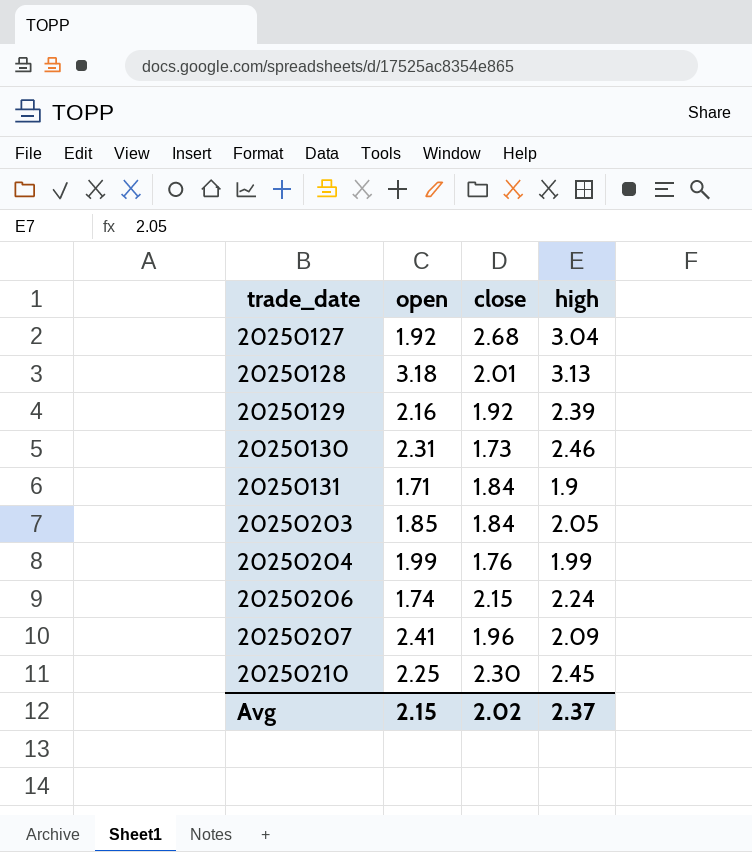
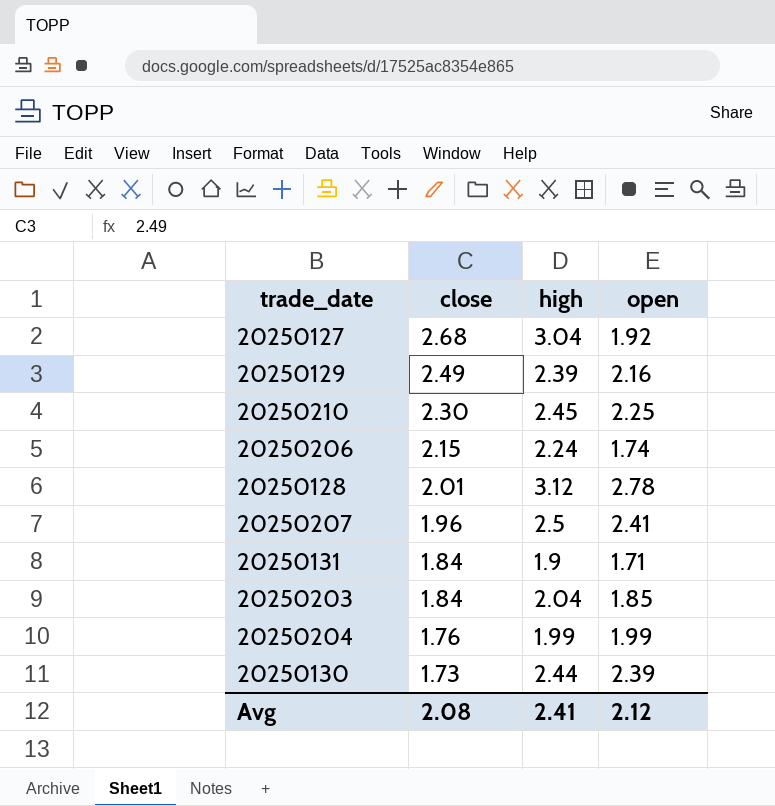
row order: trade_date ascending -> close descending
column open | position: 2 -> 4
20250129 | close: 1.92 -> 2.49
20250128 | high: 3.13 -> 3.12
20250128 | open: 3.18 -> 2.78
20250207 | high: 2.09 -> 2.5
20250203 | high: 2.05 -> 2.04
20250130 | high: 2.46 -> 2.44
20250130 | open: 2.31 -> 2.39
Avg | close: 2.02 -> 2.08
Avg | high: 2.37 -> 2.41
Avg | open: 2.15 -> 2.12

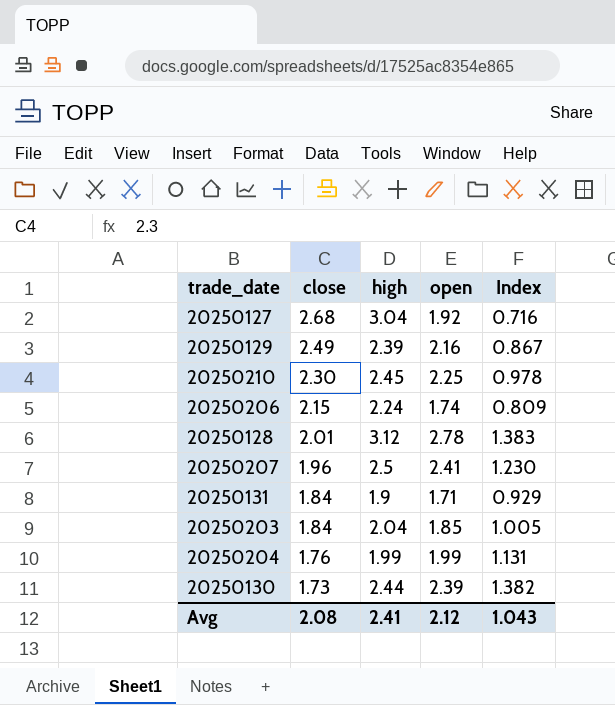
column Index | formula: none -> [open] / [close]

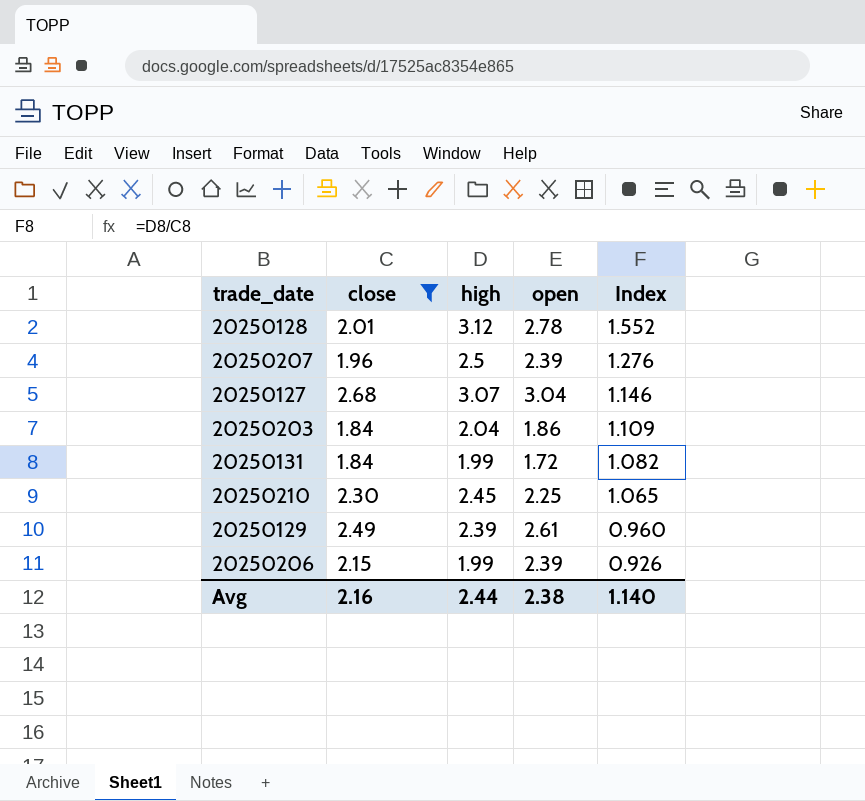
filter: none -> close >= 1.84
row order: close descending -> Index descending
column Index | formula: [open] / [close] -> [high] / [close]
20250207 | open: 2.41 -> 2.39
20250127 | high: 3.04 -> 3.07
20250127 | open: 1.92 -> 3.04
20250203 | open: 1.85 -> 1.86
20250131 | high: 1.9 -> 1.99
20250131 | open: 1.71 -> 1.72
20250129 | open: 2.16 -> 2.61
20250206 | high: 2.24 -> 1.99
20250206 | open: 1.74 -> 2.39
Avg | close: 2.08 -> 2.16
Avg | high: 2.41 -> 2.44
Avg | open: 2.12 -> 2.38
Avg | Index: 1.043 -> 1.140

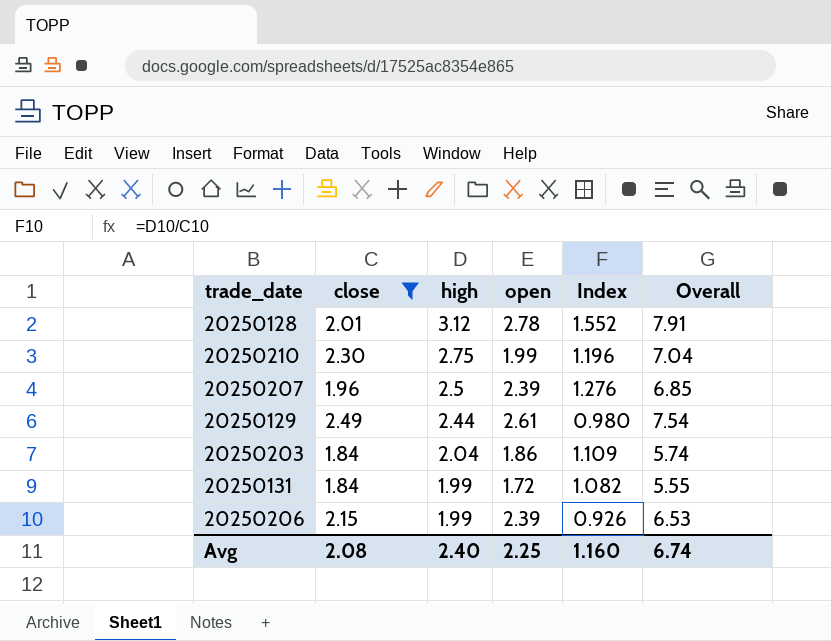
row order: Index descending -> high descending
column Overall | formula: none -> [close] + [high] + [open]
row 20250127: 2.68 | 3.07 | 3.04 | 1.146 -> none
20250210 | high: 2.45 -> 2.75
20250210 | open: 2.25 -> 1.99
20250210 | Index: 1.065 -> 1.196
20250129 | high: 2.39 -> 2.44
20250129 | Index: 0.960 -> 0.980
Avg | close: 2.16 -> 2.08
Avg | high: 2.44 -> 2.40
Avg | open: 2.38 -> 2.25
Avg | Index: 1.140 -> 1.160

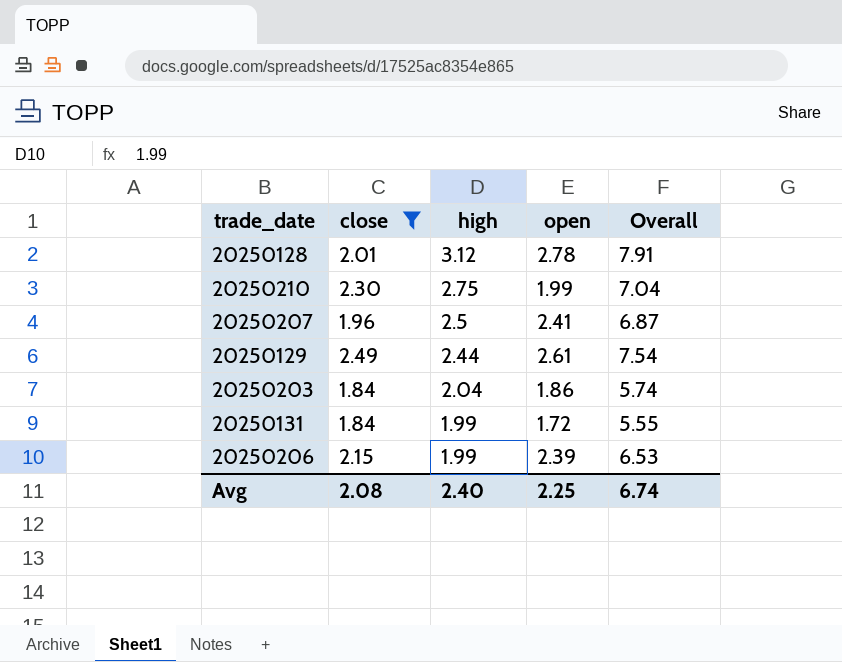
column Index | formula: [high] / [close] -> none
20250207 | open: 2.39 -> 2.41
20250207 | Overall: 6.85 -> 6.87

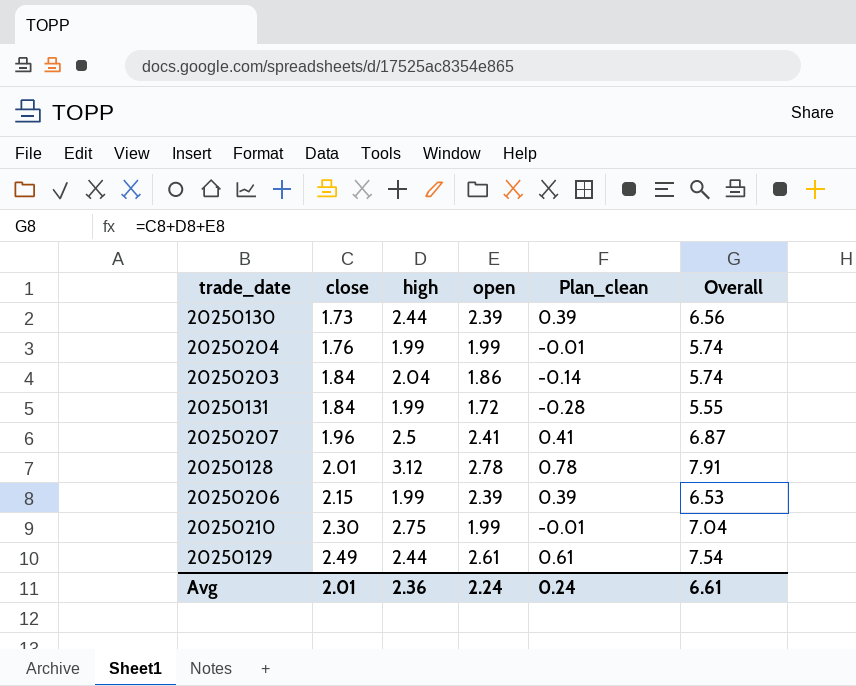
filter: close >= 1.84 -> none
row order: high descending -> close ascending
column Plan_clean | formula: none -> [open] - 2
Avg | close: 2.08 -> 2.01
Avg | high: 2.40 -> 2.36
Avg | open: 2.25 -> 2.24
Avg | Overall: 6.74 -> 6.61

